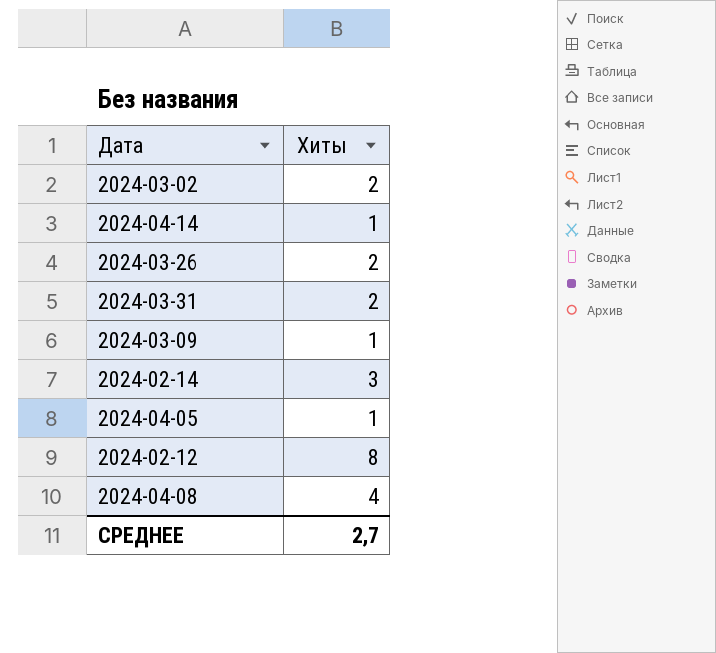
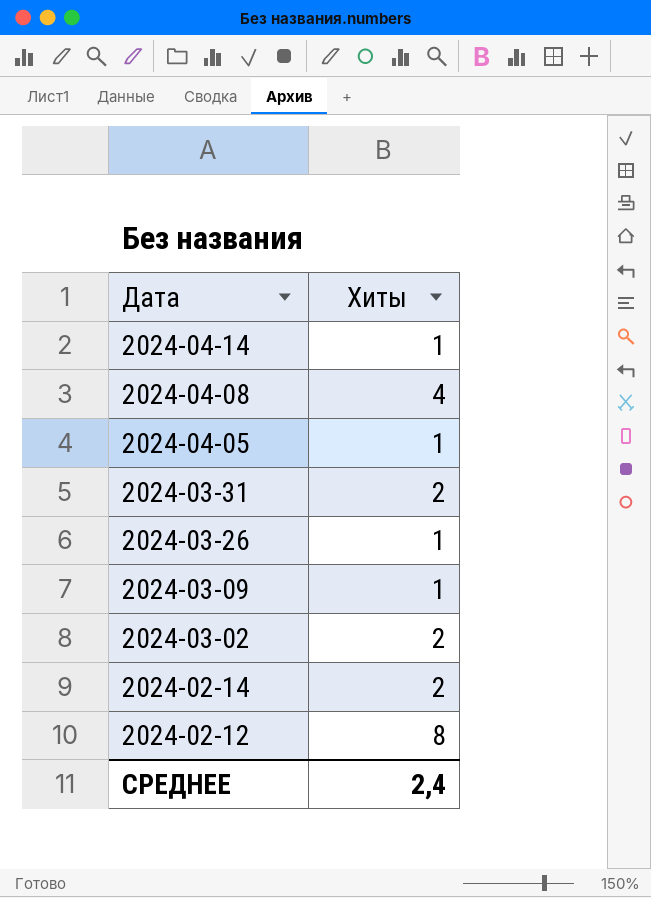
row order: none -> Дата descending
2024-03-26 | Хиты: 2 -> 1
2024-02-14 | Хиты: 3 -> 2
СРЕДНЕЕ | Хиты: 2,7 -> 2,4

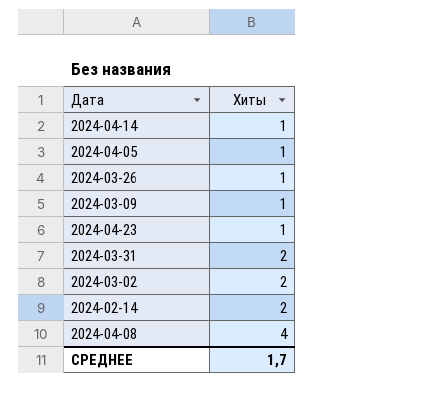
row order: Дата descending -> Хиты ascending
row 2024-02-12: 8 -> none
row 2024-04-23: none -> 1
СРЕДНЕЕ | Хиты: 2,4 -> 1,7

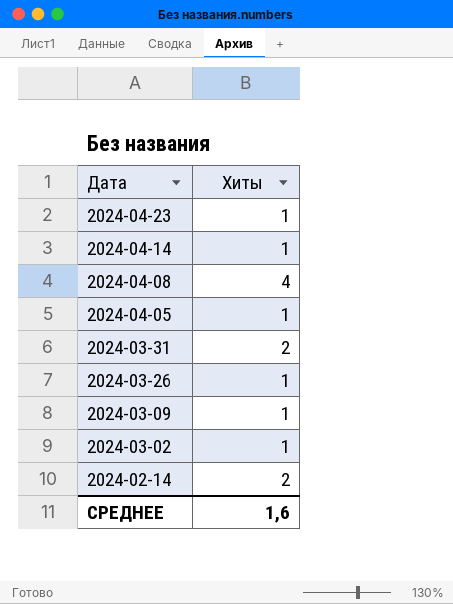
row order: Хиты ascending -> Дата descending
2024-03-02 | Хиты: 2 -> 1
СРЕДНЕЕ | Хиты: 1,7 -> 1,6

